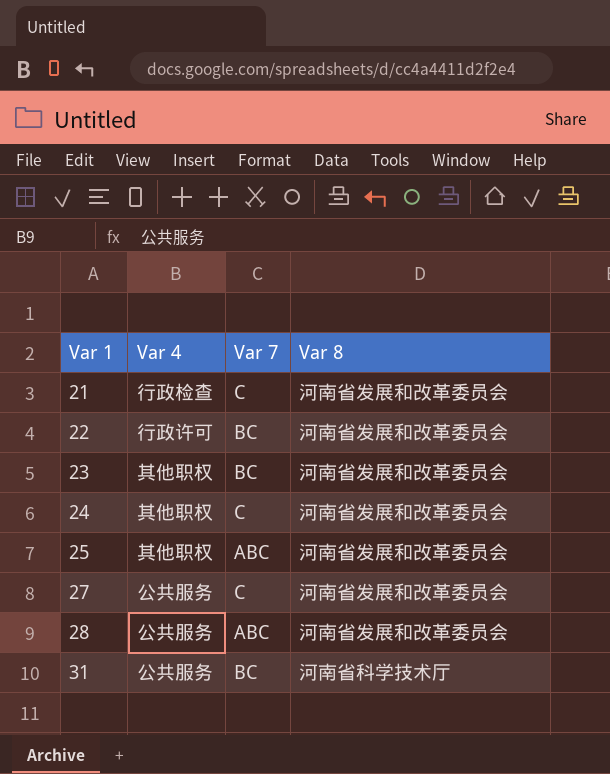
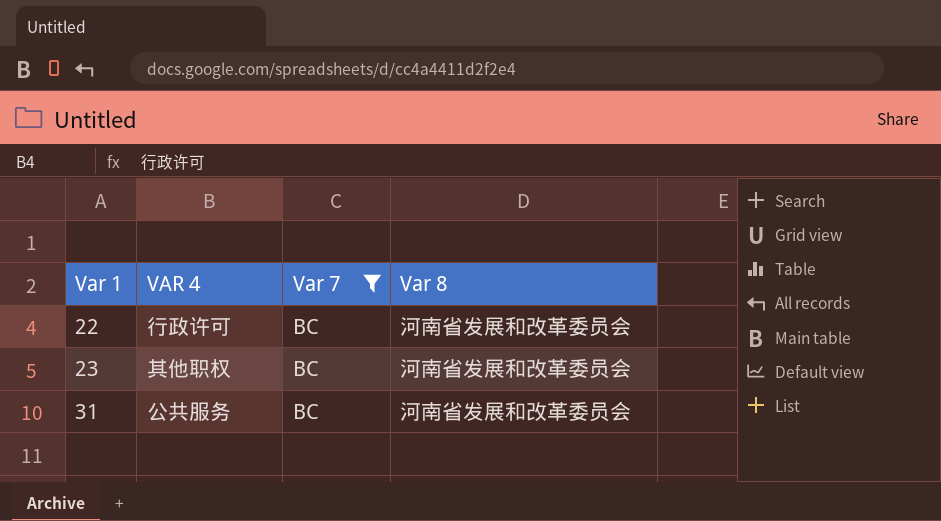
filter: none -> Var 7 = BC
column name: Var 4 -> VAR 4
31 | Var 8: 河南省科学技术厅 -> 河南省发展和改革委员会

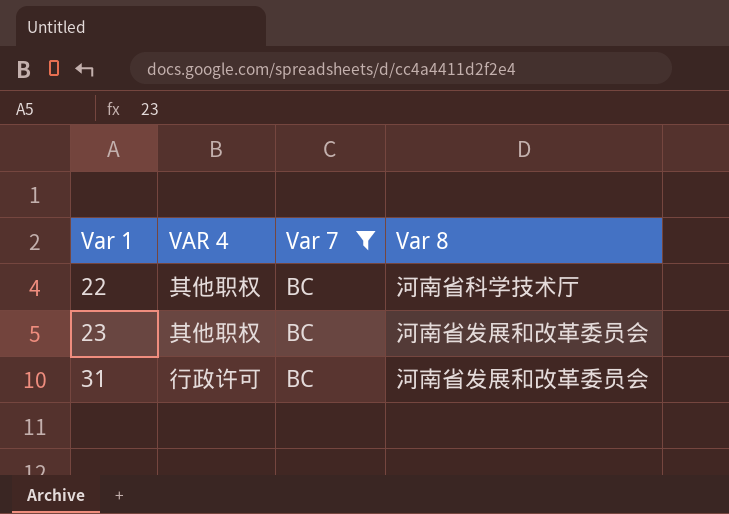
22 | VAR 4: 行政许可 -> 其他职权
22 | Var 8: 河南省发展和改革委员会 -> 河南省科学技术厅
31 | VAR 4: 公共服务 -> 行政许可

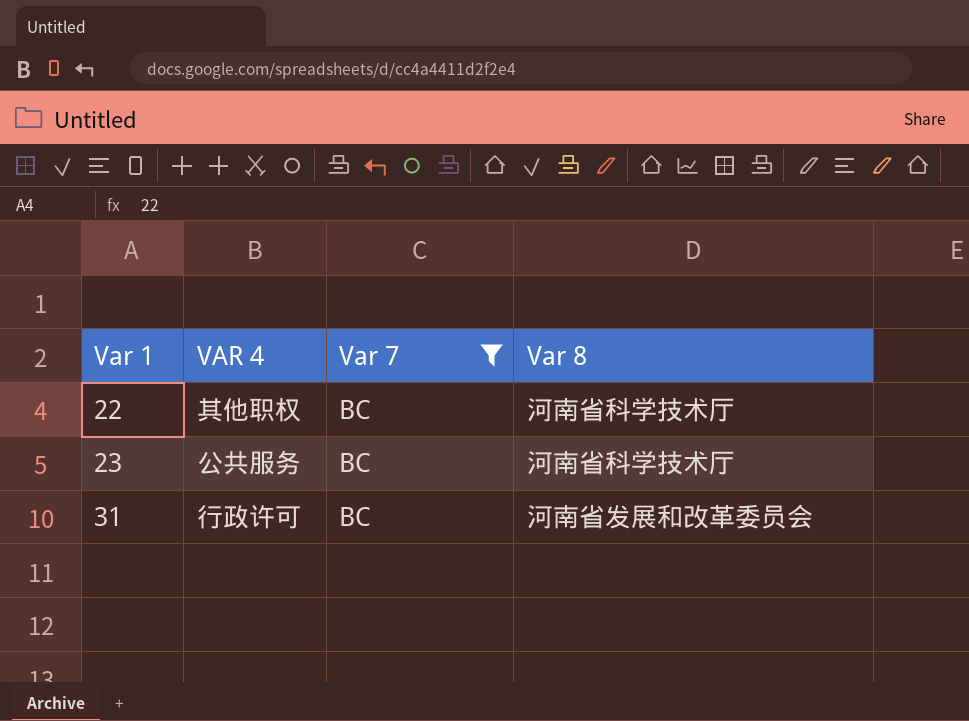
23 | VAR 4: 其他职权 -> 公共服务
23 | Var 8: 河南省发展和改革委员会 -> 河南省科学技术厅

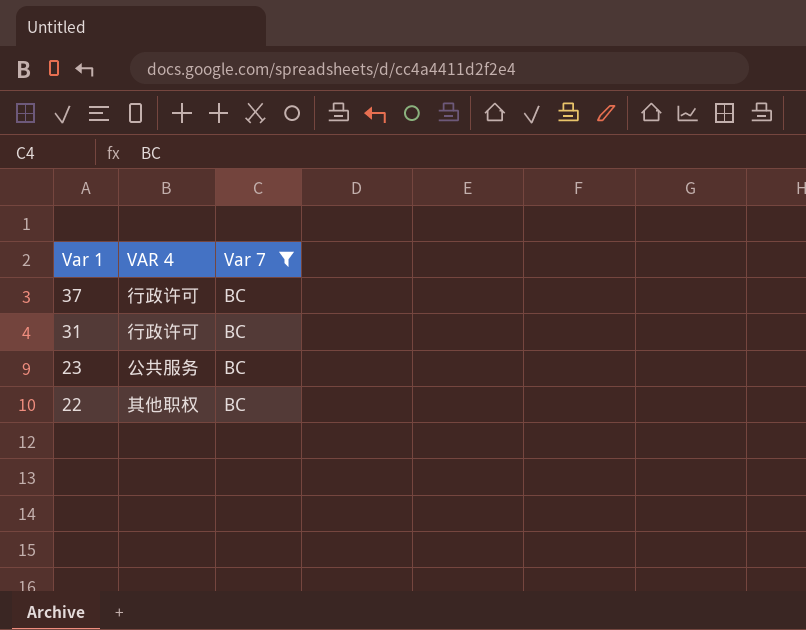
row order: Var 1 ascending -> Var 1 descending
column Var 8 | position: 4 -> none
row 37: none -> 行政许可 | BC

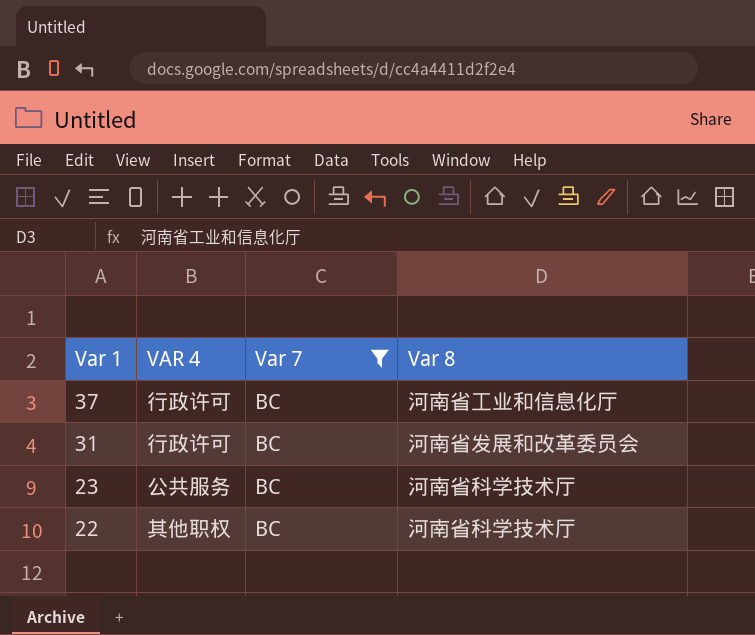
column Var 8 | position: none -> 4

